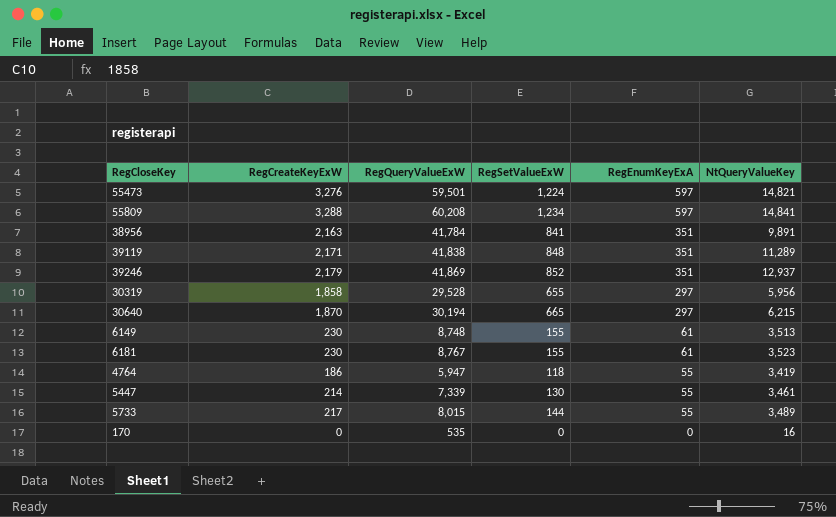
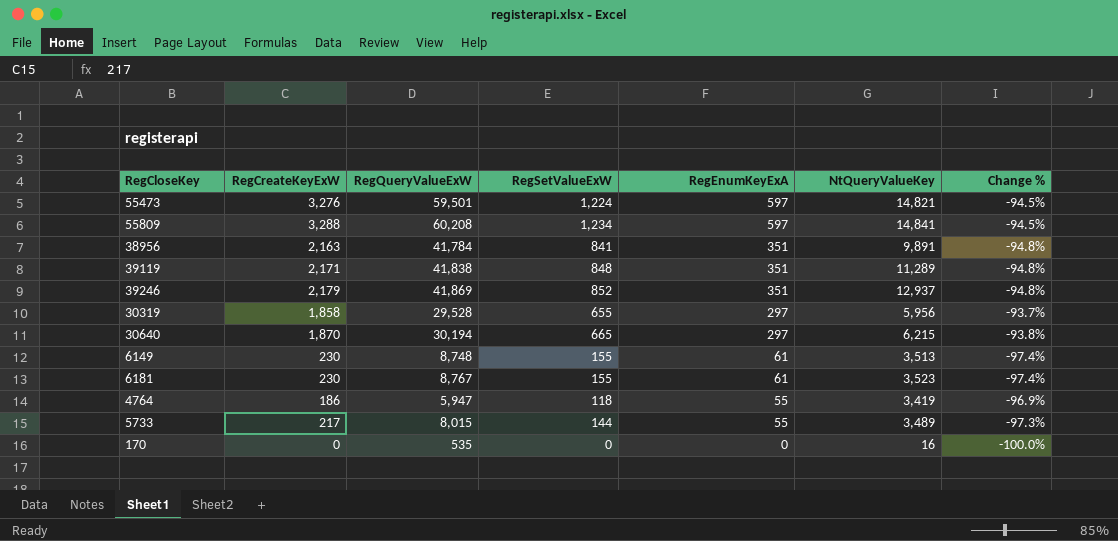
column Change % | formula: none -> ([RegCreateKeyExW] - [RegQueryValueExW]) / [RegQueryValueExW]
row 5447: 214 | 7,339 | 130 | 55 | 3,461 -> none

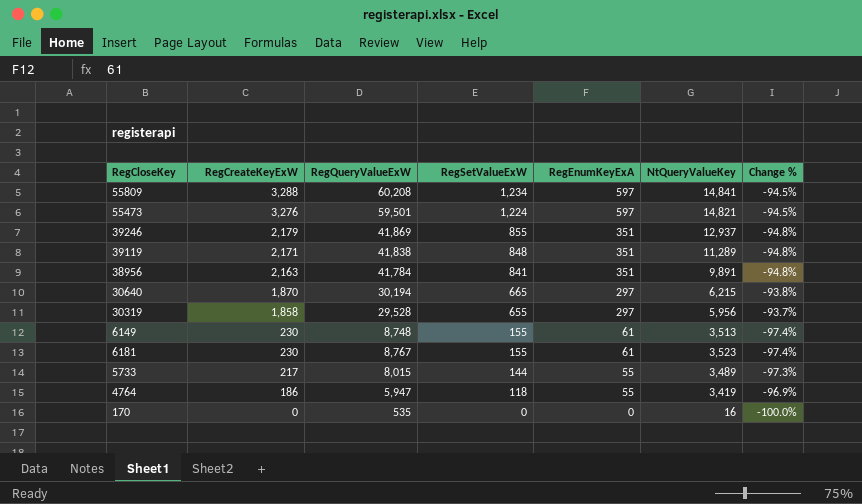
row order: RegEnumKeyExA descending -> RegCreateKeyExW descending
39246 | RegSetValueExW: 852 -> 855

